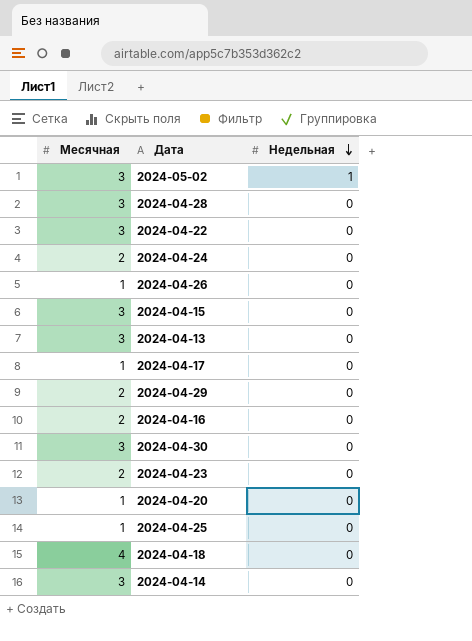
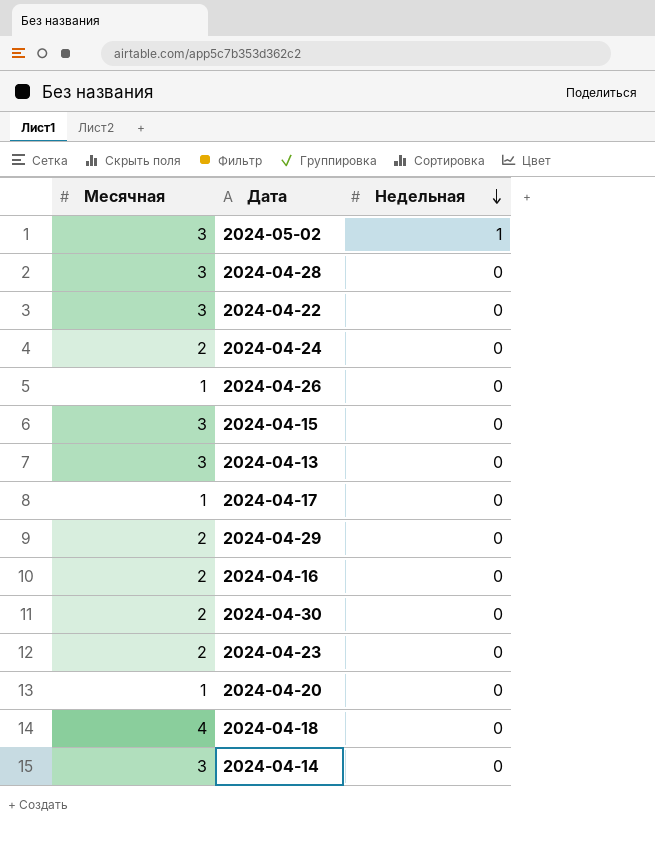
row 2024-04-25: 1 | 0 -> none
2024-04-30 | Месячная: 3 -> 2

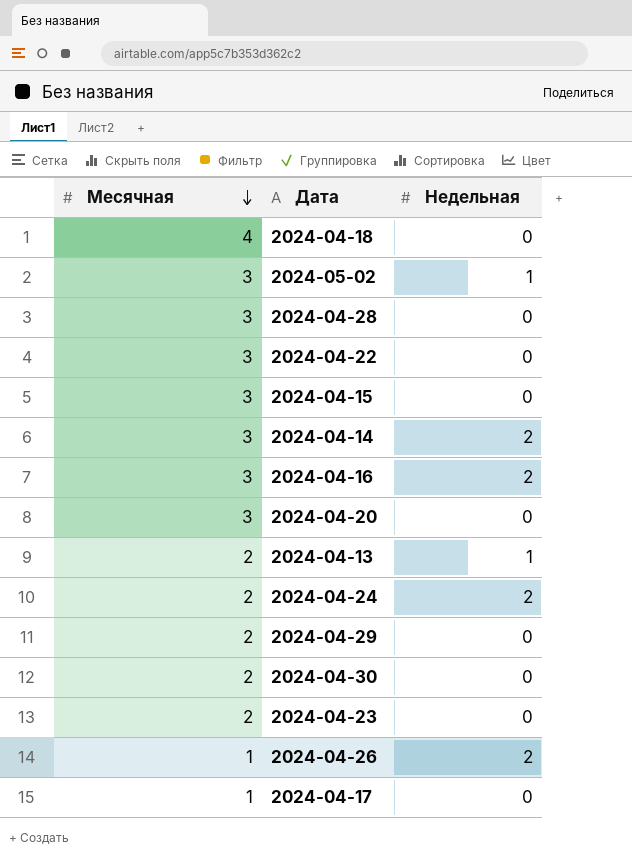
row order: Недельная descending -> Месячная descending
2024-04-14 | Недельная: 0 -> 2
2024-04-16 | Месячная: 2 -> 3
2024-04-16 | Недельная: 0 -> 2
2024-04-20 | Месячная: 1 -> 3
2024-04-13 | Месячная: 3 -> 2
2024-04-13 | Недельная: 0 -> 1
2024-04-24 | Недельная: 0 -> 2
2024-04-26 | Недельная: 0 -> 2

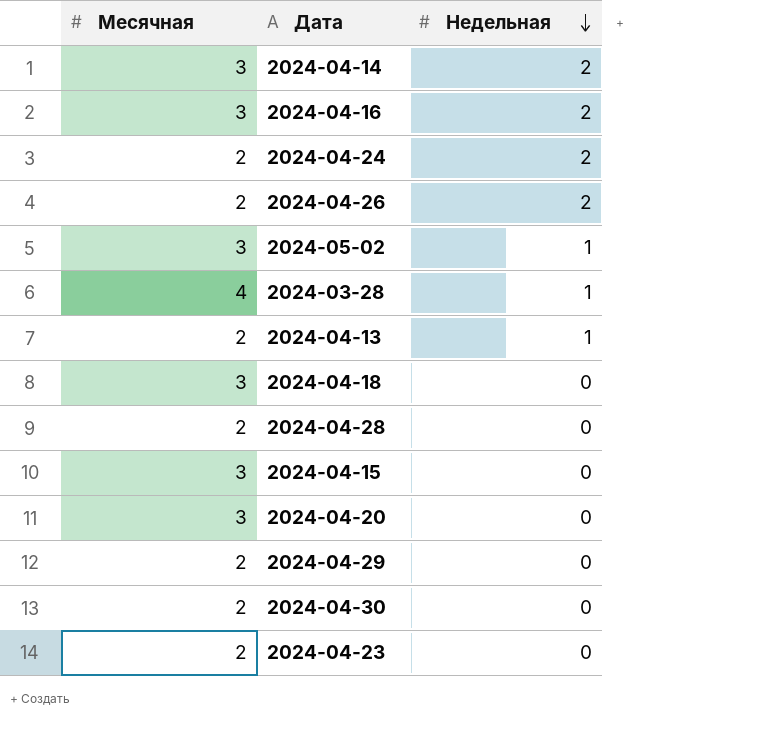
row order: Месячная descending -> Недельная descending
row 2024-04-22: 3 | 0 -> none
row 2024-04-17: 1 | 0 -> none
2024-04-26 | Месячная: 1 -> 2
row 2024-03-28: none -> 4 | 1
2024-04-18 | Месячная: 4 -> 3
2024-04-28 | Месячная: 3 -> 2

